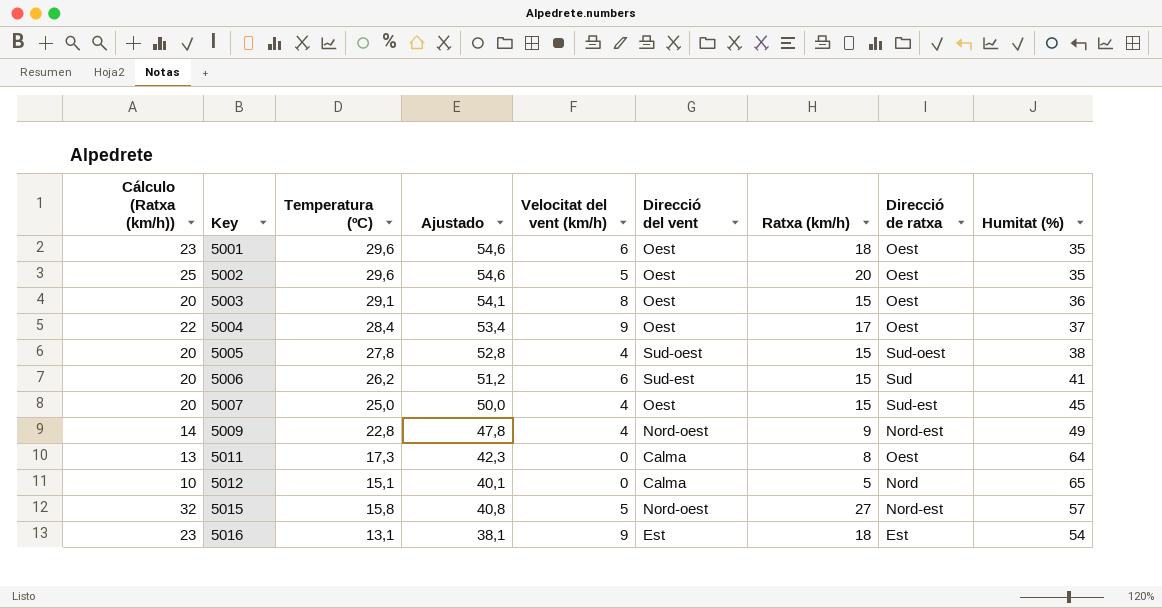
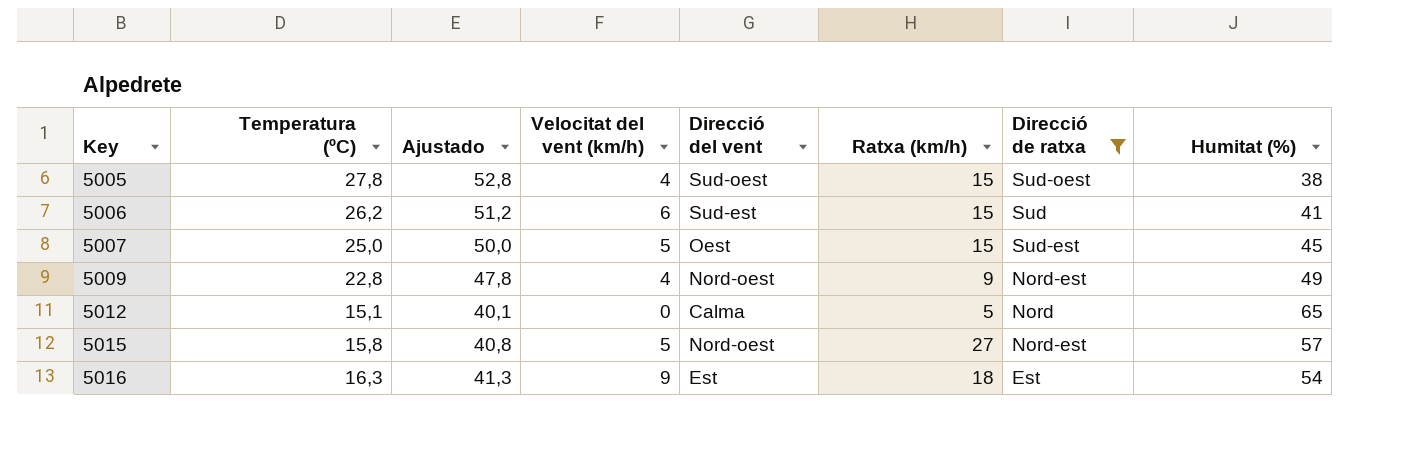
filter: none -> Direcció de ratxa != Oest
column Cálculo (Ratxa (km/h)) | formula: [Ratxa (km/h)] + 5 -> none
5007 | Velocitat del vent (km/h): 4 -> 5
5016 | Temperatura (ºC): 13,1 -> 16,3
5016 | Ajustado: 38,1 -> 41,3

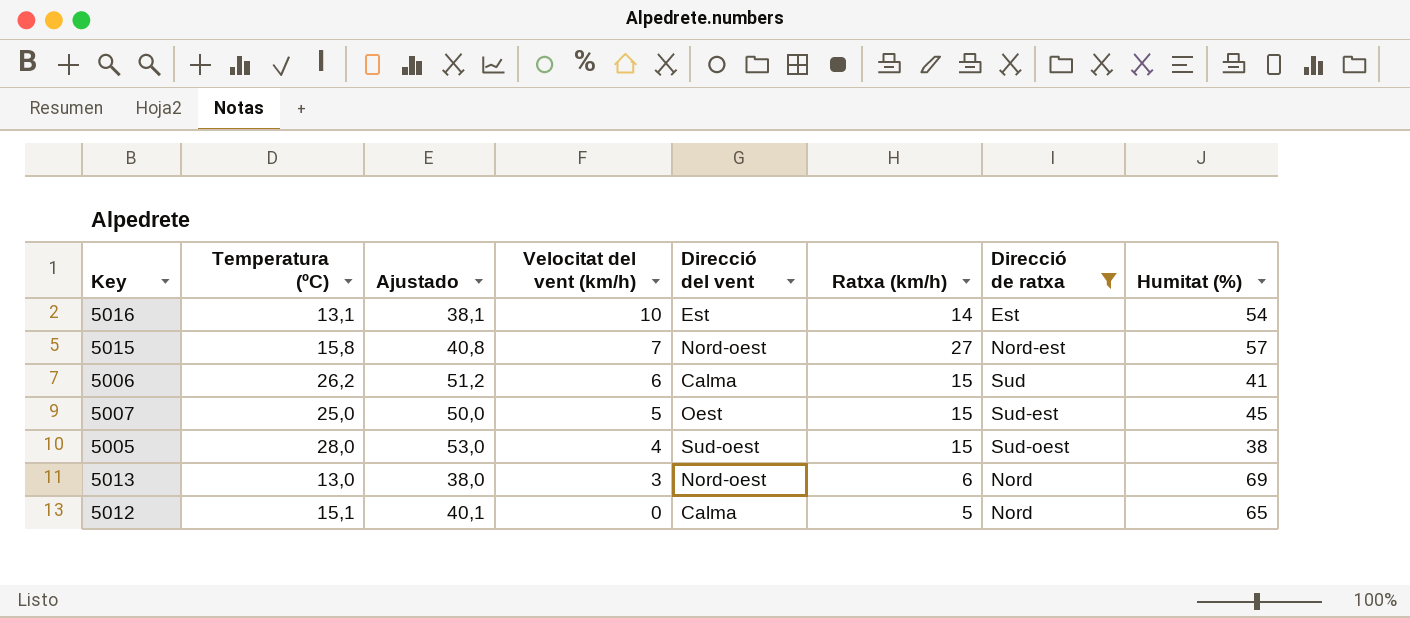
row order: Key ascending -> Velocitat del vent (km/h) descending
row 5009: 22,8 | 47,8 | 4 | Nord-oest | 9 | Nord-est | 49 -> none
5016 | Temperatura (ºC): 16,3 -> 13,1
5016 | Ajustado: 41,3 -> 38,1
5016 | Velocitat del vent (km/h): 9 -> 10
5016 | Ratxa (km/h): 18 -> 14
5015 | Velocitat del vent (km/h): 5 -> 7
5006 | Direcció del vent: Sud-est -> Calma
5005 | Temperatura (ºC): 27,8 -> 28,0
5005 | Ajustado: 52,8 -> 53,0
row 5013: none -> 13,0 | 38,0 | 3 | Nord-oest | 6 | Nord | 69

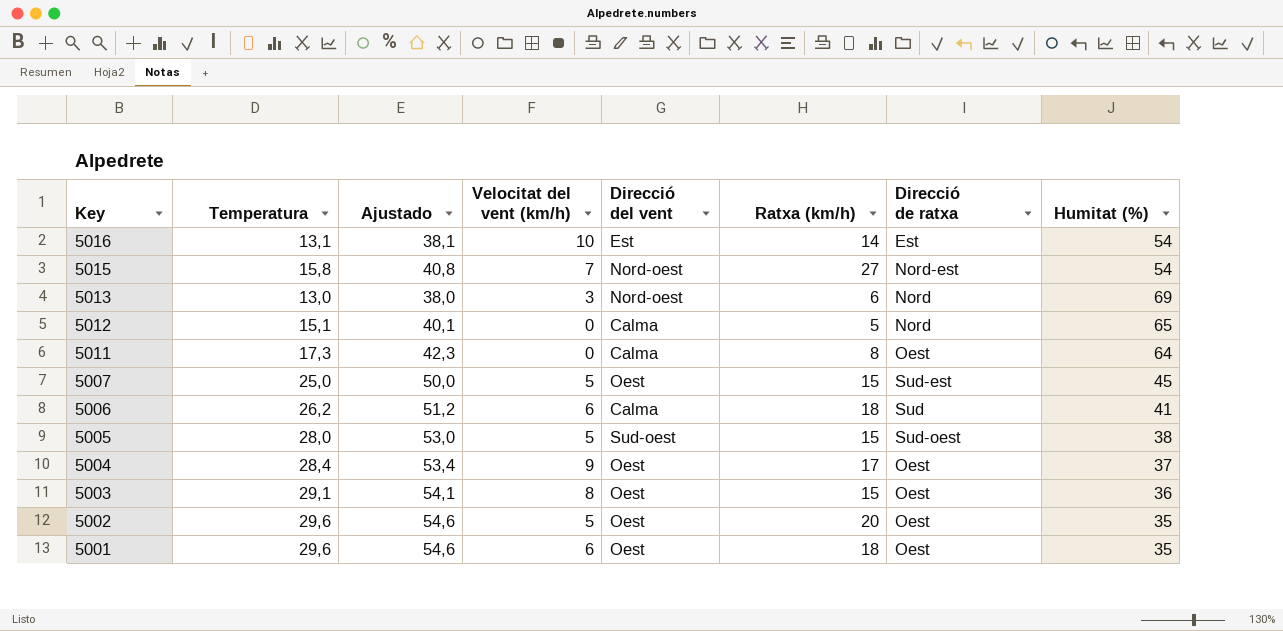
filter: Direcció de ratxa != Oest -> none
row order: Velocitat del vent (km/h) descending -> Key descending
column name: Temperatura (ºC) -> Temperatura
5015 | Humitat (%): 57 -> 54
5006 | Ratxa (km/h): 15 -> 18
5005 | Velocitat del vent (km/h): 4 -> 5

